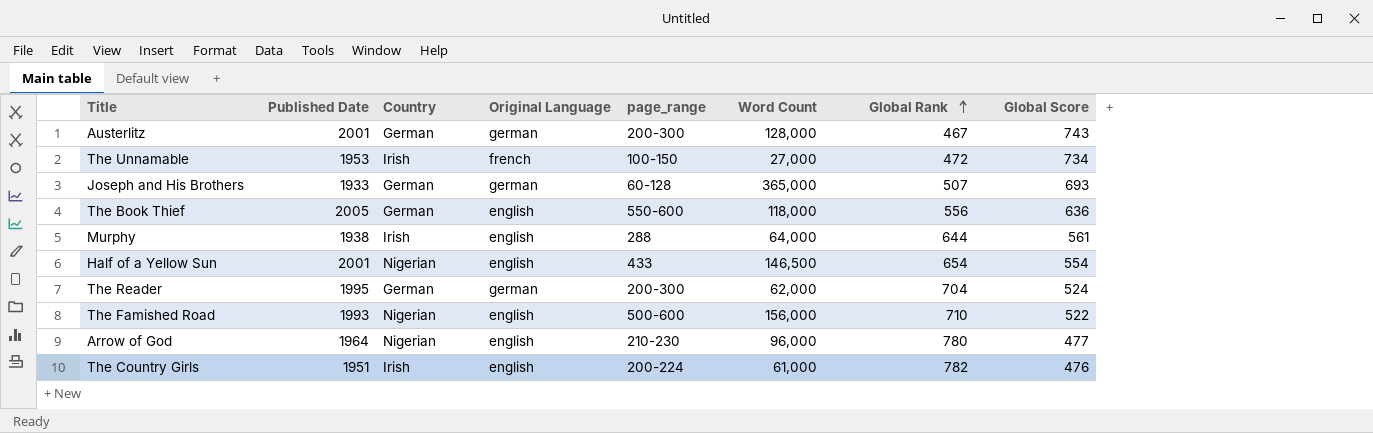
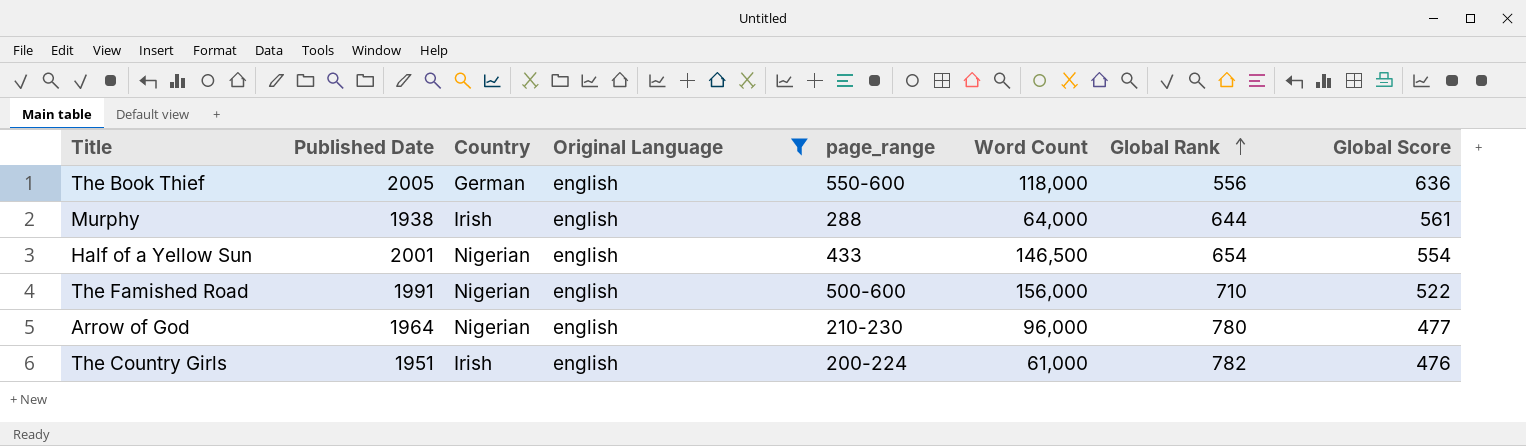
filter: none -> Original Language = english
The Famished Road | Published Date: 1993 -> 1991

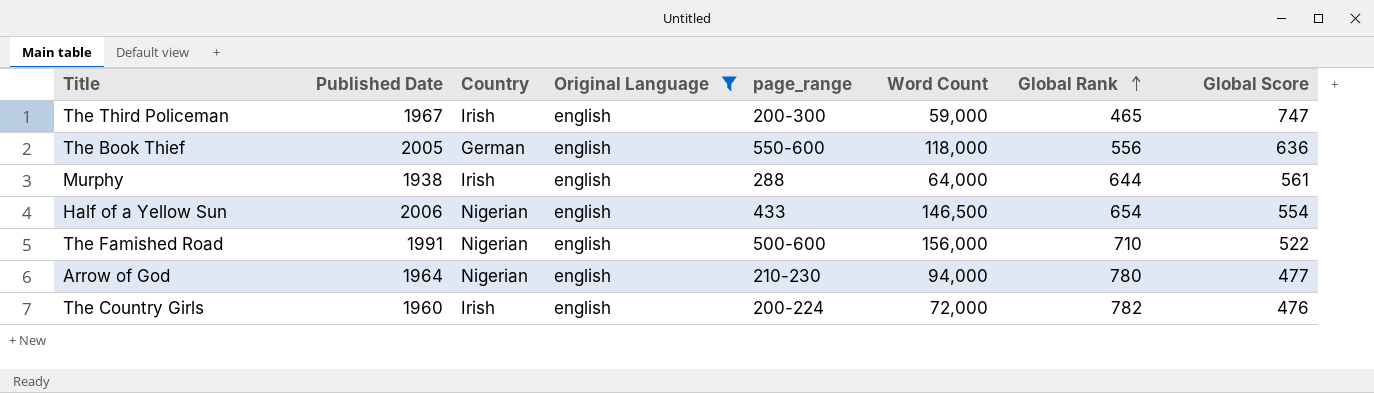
row The Third Policeman: none -> 1967 | Irish | english | 200-300 | 59,000 | 465 | 747
Half of a Yellow Sun | Published Date: 2001 -> 2006
Arrow of God | Word Count: 96,000 -> 94,000
The Country Girls | Published Date: 1951 -> 1960
The Country Girls | Word Count: 61,000 -> 72,000

